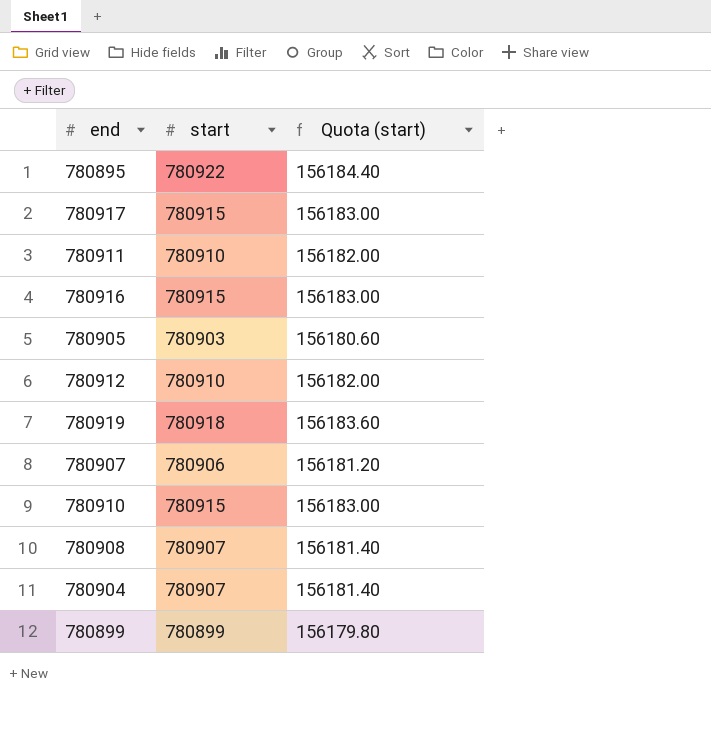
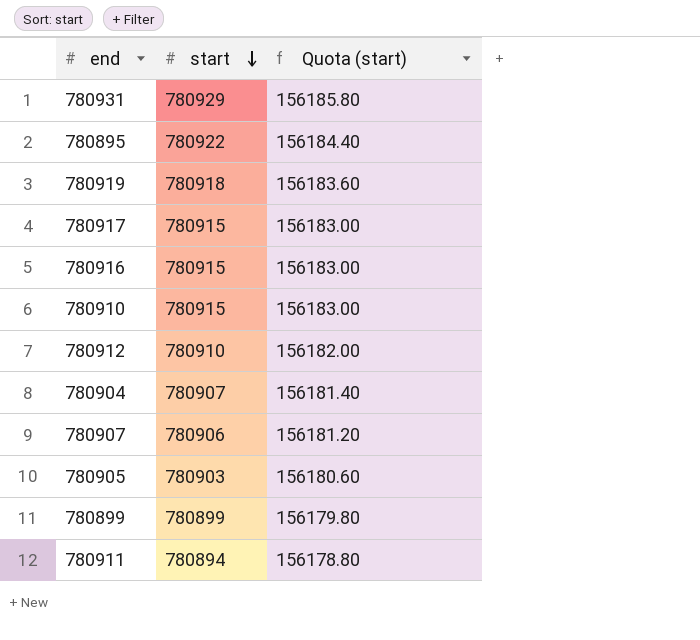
row order: none -> start descending
row 780908: 780907 | 156181.40 -> none
row 780931: none -> 780929 | 156185.80
780911 | start: 780910 -> 780894
780911 | Quota (start): 156182.00 -> 156178.80

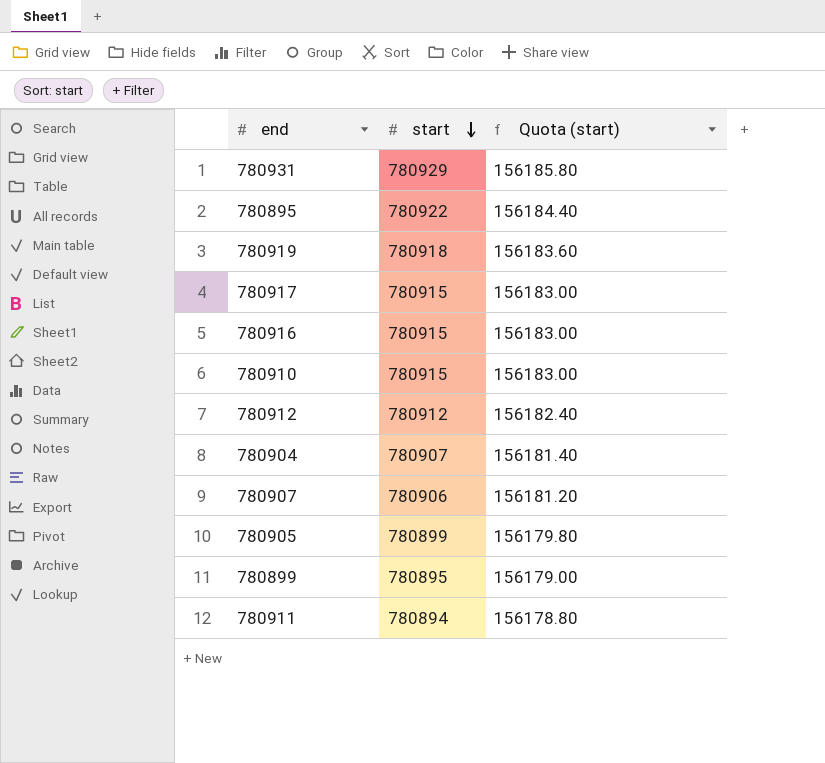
780912 | start: 780910 -> 780912
780912 | Quota (start): 156182.00 -> 156182.40
780905 | start: 780903 -> 780899
780905 | Quota (start): 156180.60 -> 156179.80
780899 | start: 780899 -> 780895
780899 | Quota (start): 156179.80 -> 156179.00

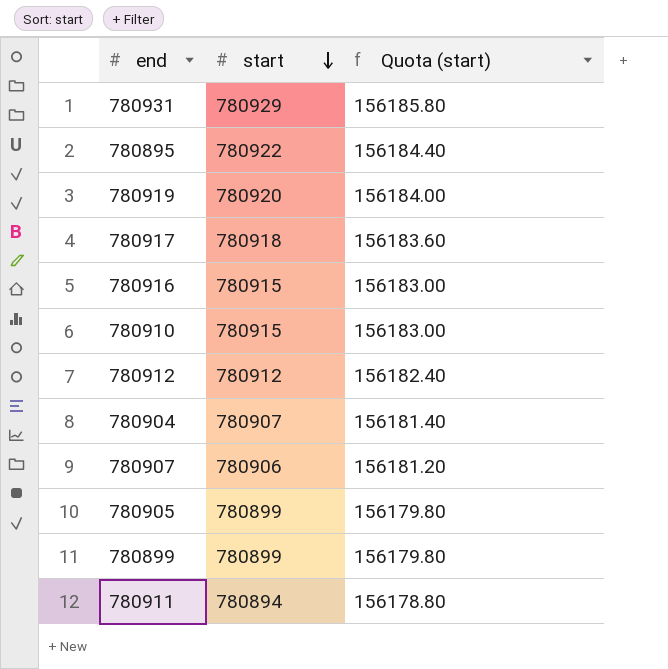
780919 | start: 780918 -> 780920
780919 | Quota (start): 156183.60 -> 156184.00
780917 | start: 780915 -> 780918
780917 | Quota (start): 156183.00 -> 156183.60
780899 | start: 780895 -> 780899
780899 | Quota (start): 156179.00 -> 156179.80

